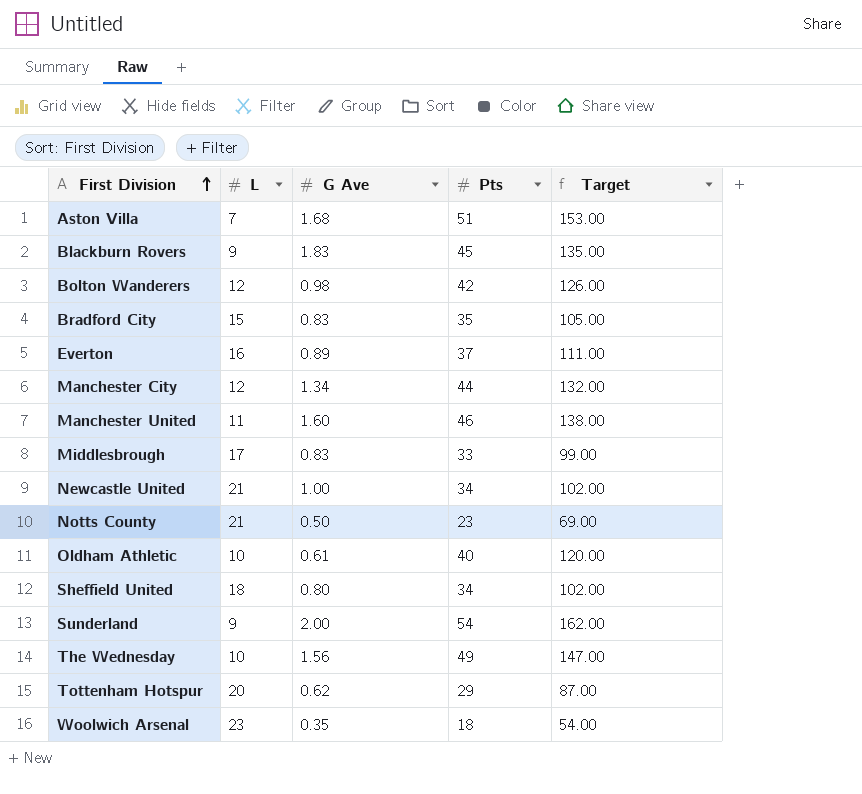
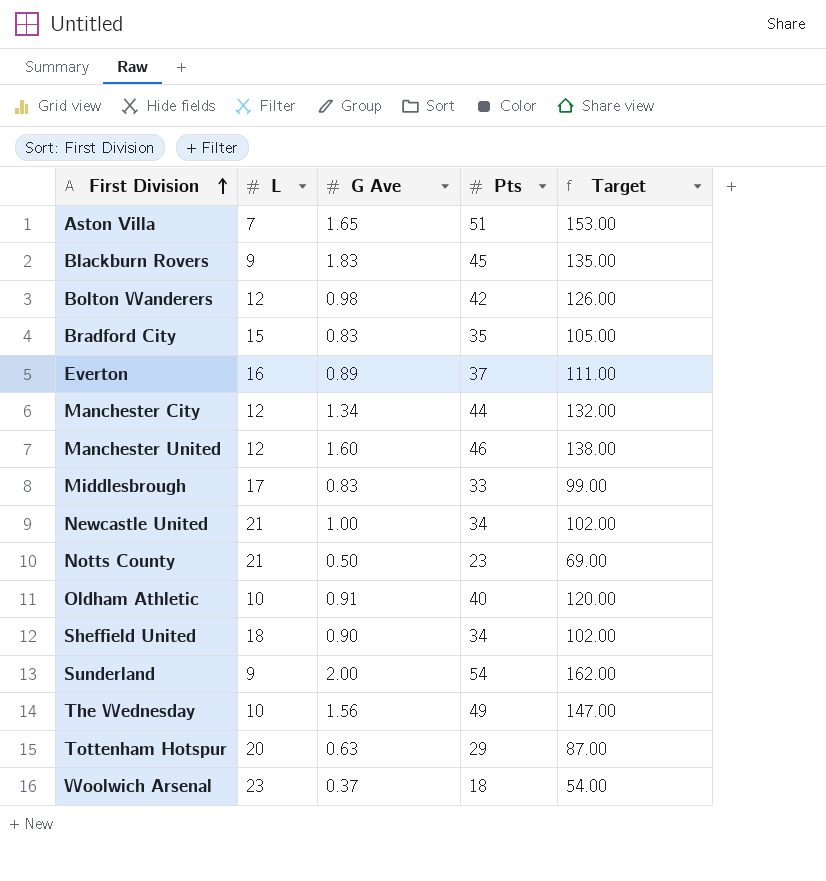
Aston Villa | G Ave: 1.68 -> 1.65
Manchester United | L: 11 -> 12
Oldham Athletic | G Ave: 0.61 -> 0.91
Sheffield United | G Ave: 0.80 -> 0.90
Tottenham Hotspur | G Ave: 0.62 -> 0.63
Woolwich Arsenal | G Ave: 0.35 -> 0.37

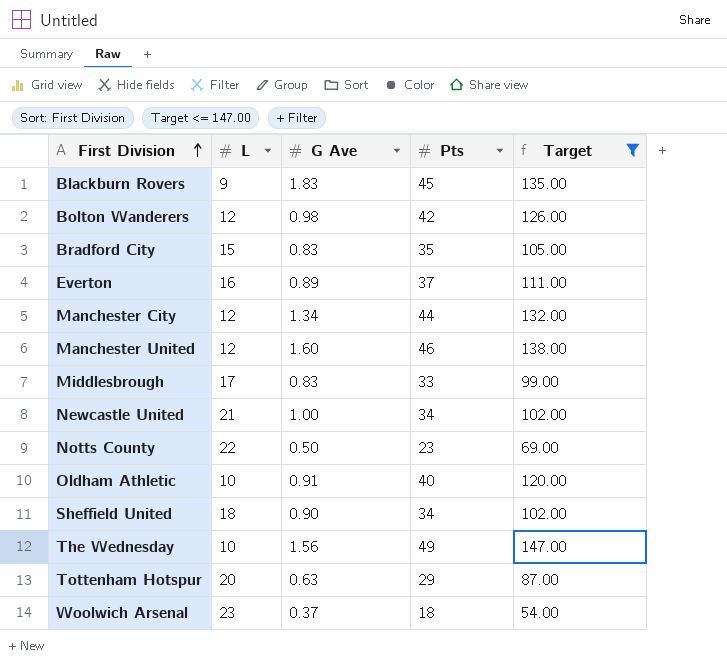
filter: none -> Target <= 147.00
Notts County | L: 21 -> 22

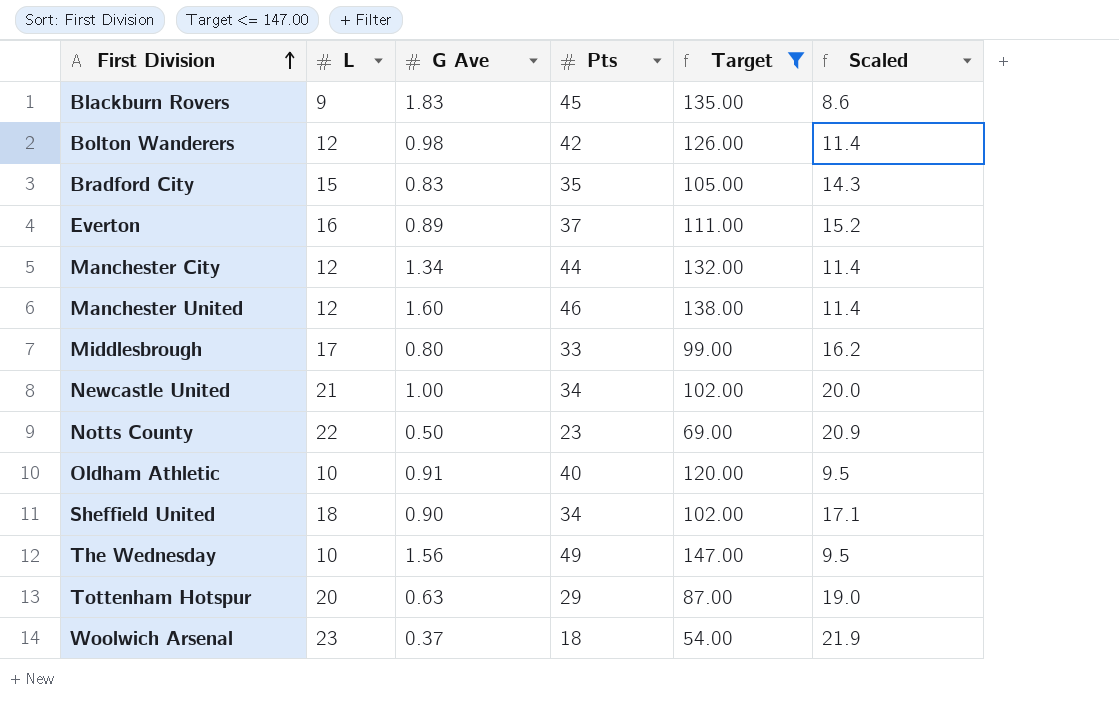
column Scaled | formula: none -> [L] * 0.95
Middlesbrough | G Ave: 0.83 -> 0.80

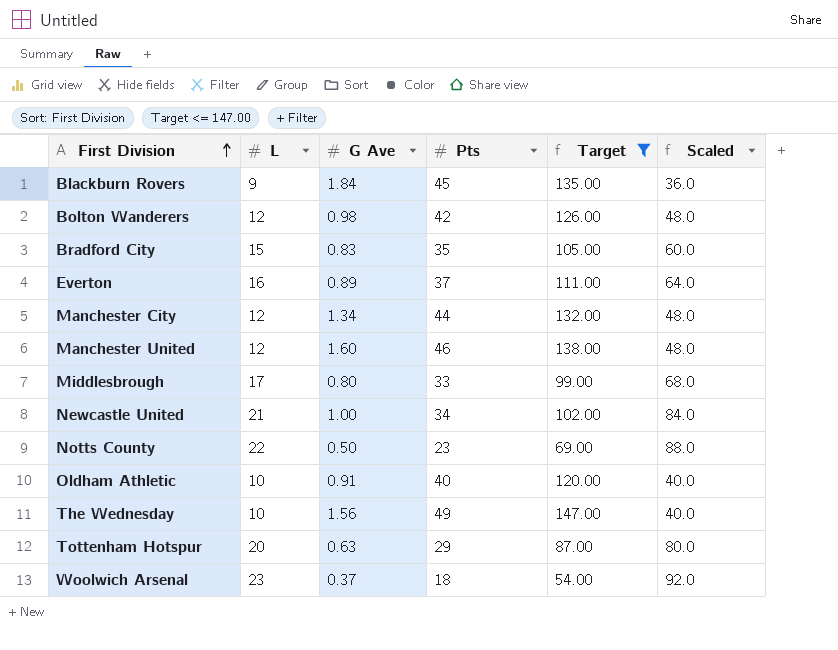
column Scaled | formula: [L] * 0.95 -> [L] * 4
row Sheffield United: 18 | 0.90 | 34 | 102.00 | 17.1 -> none
Blackburn Rovers | G Ave: 1.83 -> 1.84

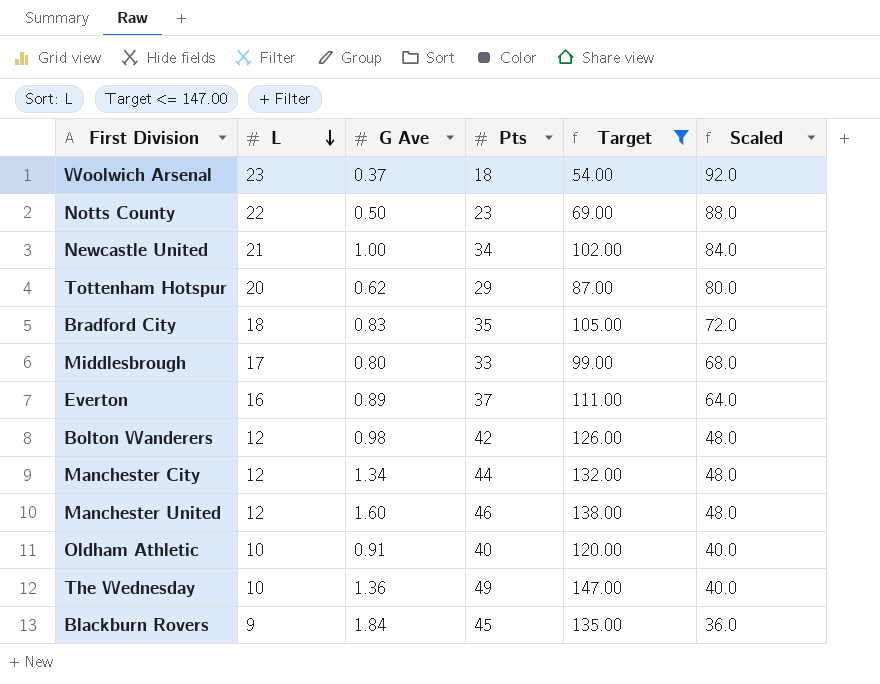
row order: First Division ascending -> L descending
Tottenham Hotspur | G Ave: 0.63 -> 0.62
Bradford City | L: 15 -> 18
Bradford City | Scaled: 60.0 -> 72.0
The Wednesday | G Ave: 1.56 -> 1.36

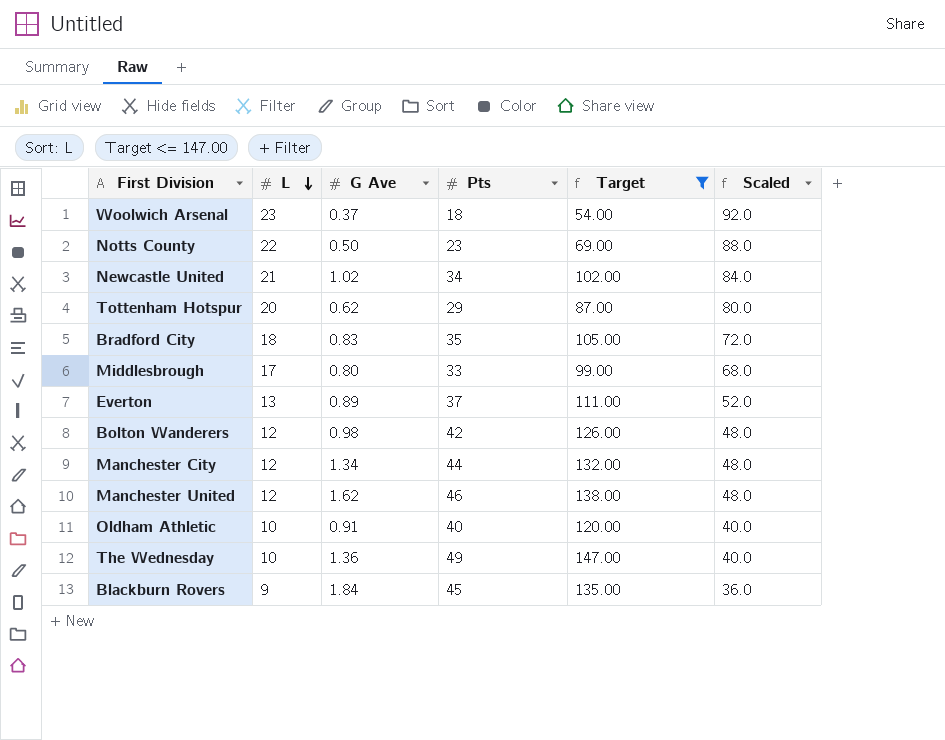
Newcastle United | G Ave: 1.00 -> 1.02
Everton | L: 16 -> 13
Everton | Scaled: 64.0 -> 52.0
Manchester United | G Ave: 1.60 -> 1.62

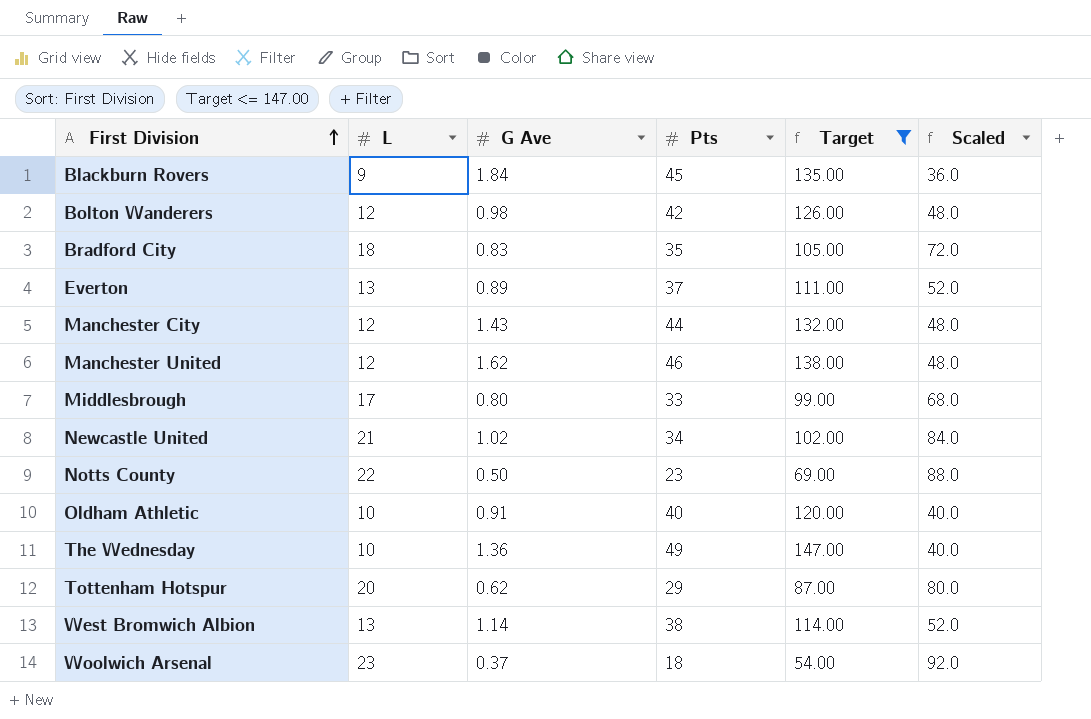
row order: L descending -> First Division ascending
Manchester City | G Ave: 1.34 -> 1.43
row West Bromwich Albion: none -> 13 | 1.14 | 38 | 114.00 | 52.0

